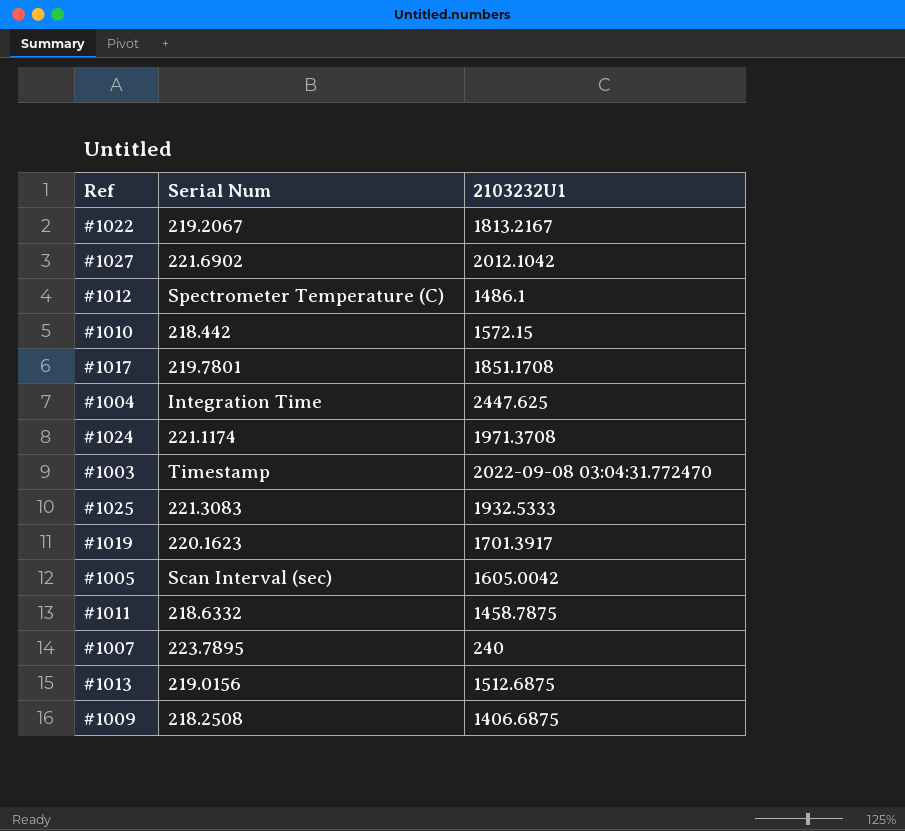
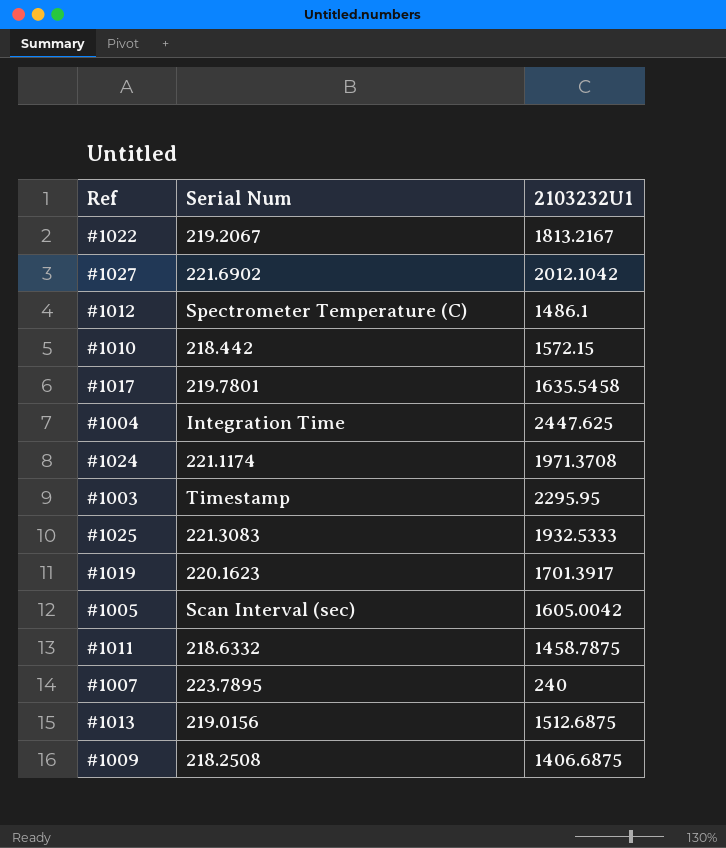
#1017 | 2103232U1: 1851.1708 -> 1635.5458
#1003 | 2103232U1: 2022-09-08 03:04:31.772470 -> 2295.95

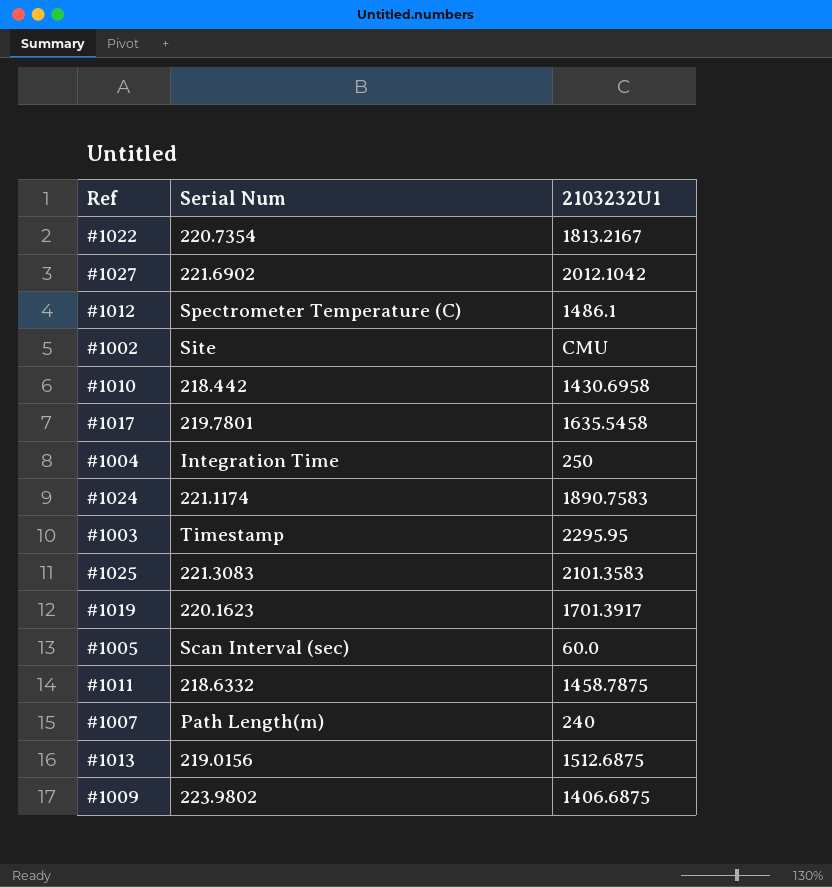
#1022 | Serial Num: 219.2067 -> 220.7354
row #1002: none -> Site | CMU
#1010 | 2103232U1: 1572.15 -> 1430.6958
#1004 | 2103232U1: 2447.625 -> 250
#1024 | 2103232U1: 1971.3708 -> 1890.7583
#1025 | 2103232U1: 1932.5333 -> 2101.3583
#1005 | 2103232U1: 1605.0042 -> 60.0
#1007 | Serial Num: 223.7895 -> Path Length(m)
#1009 | Serial Num: 218.2508 -> 223.9802

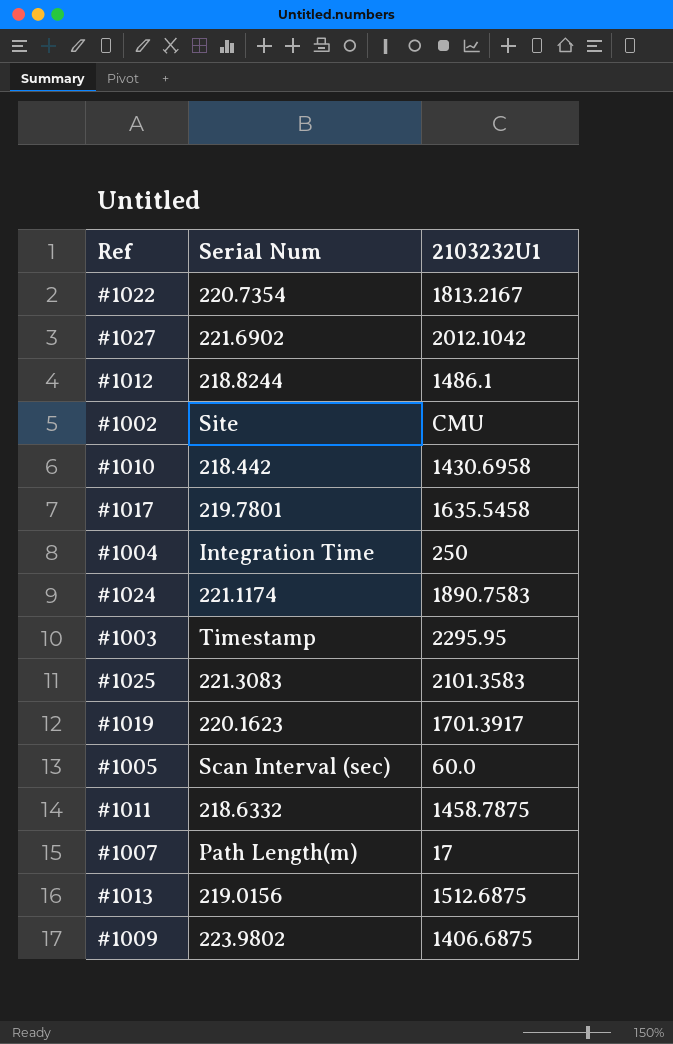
#1012 | Serial Num: Spectrometer Temperature (C) -> 218.8244
#1007 | 2103232U1: 240 -> 17

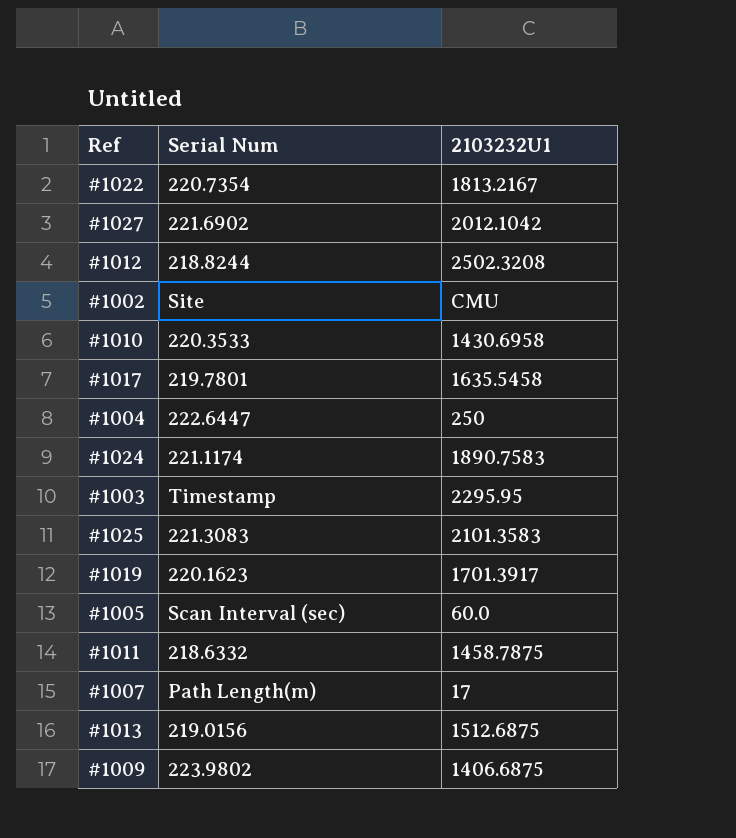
#1012 | 2103232U1: 1486.1 -> 2502.3208
#1010 | Serial Num: 218.442 -> 220.3533
#1004 | Serial Num: Integration Time -> 222.6447

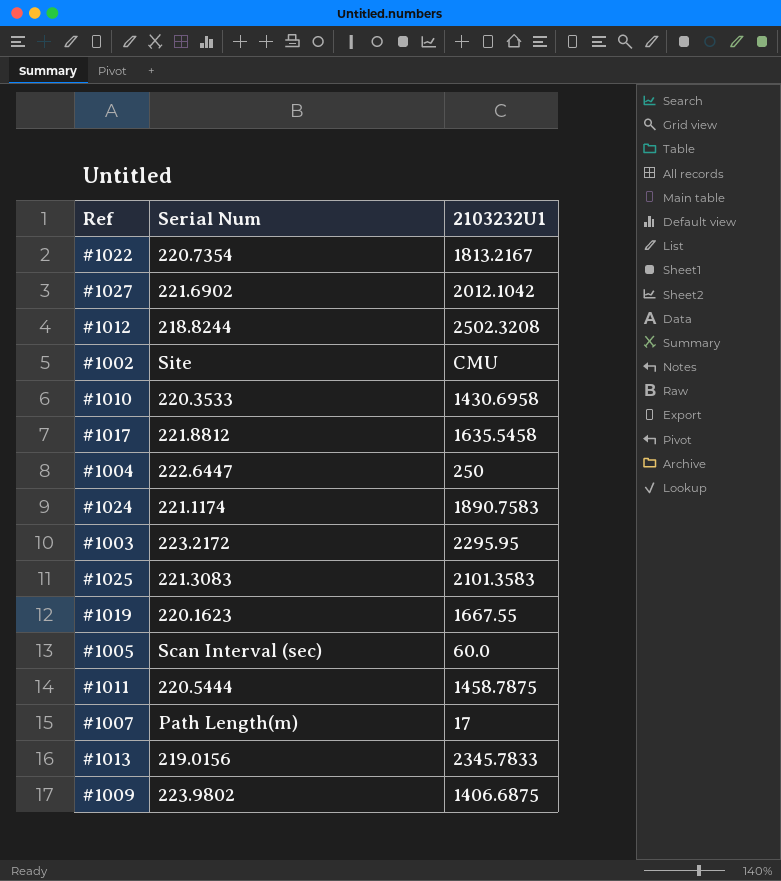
#1017 | Serial Num: 219.7801 -> 221.8812
#1003 | Serial Num: Timestamp -> 223.2172
#1019 | 2103232U1: 1701.3917 -> 1667.55
#1011 | Serial Num: 218.6332 -> 220.5444
#1013 | 2103232U1: 1512.6875 -> 2345.7833

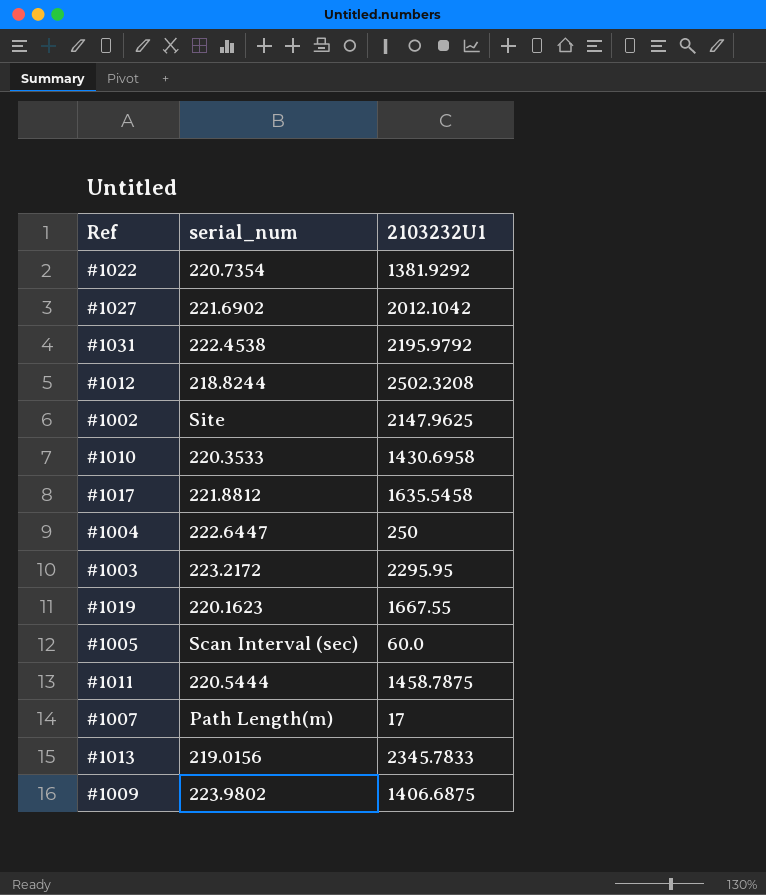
column name: Serial Num -> serial_num
row #1024: 221.1174 | 1890.7583 -> none
row #1025: 221.3083 | 2101.3583 -> none
#1022 | 2103232U1: 1813.2167 -> 1381.9292
row #1031: none -> 222.4538 | 2195.9792
#1002 | 2103232U1: CMU -> 2147.9625

